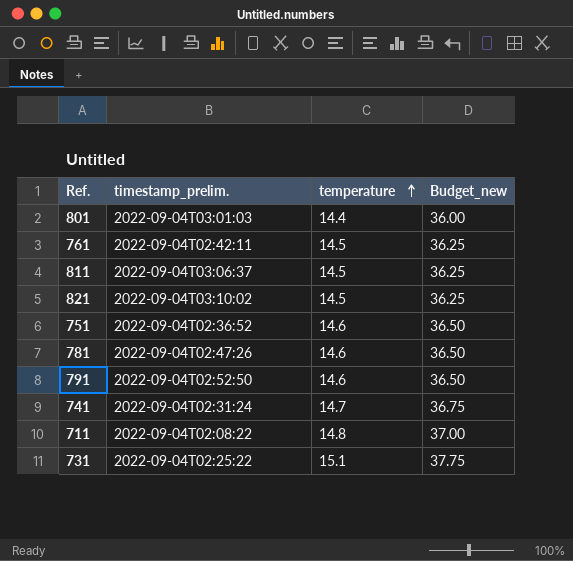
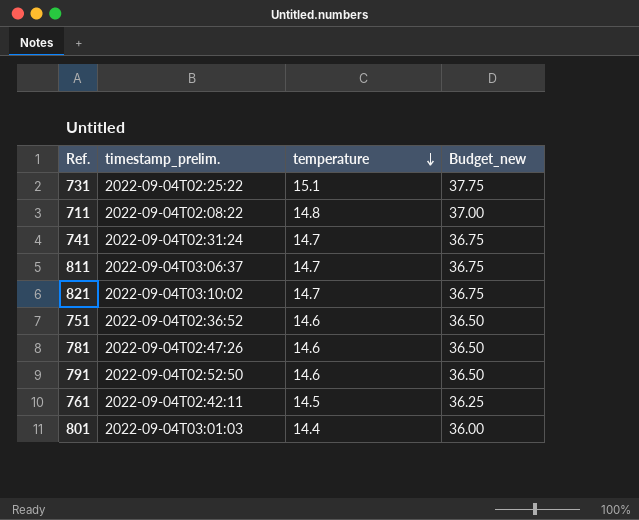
row order: temperature ascending -> temperature descending
811 | temperature: 14.5 -> 14.7
811 | Budget_new: 36.25 -> 36.75
821 | temperature: 14.5 -> 14.7
821 | Budget_new: 36.25 -> 36.75

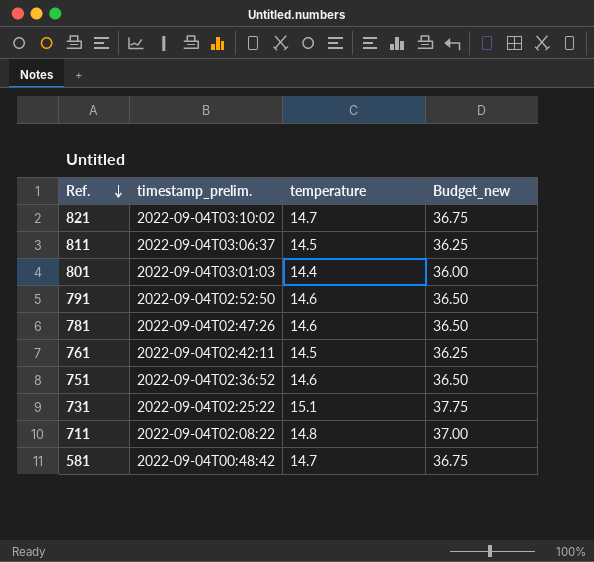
row order: temperature descending -> Ref. descending
row 741: 2022-09-04T02:31:24 | 14.7 | 36.75 -> none
811 | temperature: 14.7 -> 14.5
811 | Budget_new: 36.75 -> 36.25
row 581: none -> 2022-09-04T00:48:42 | 14.7 | 36.75

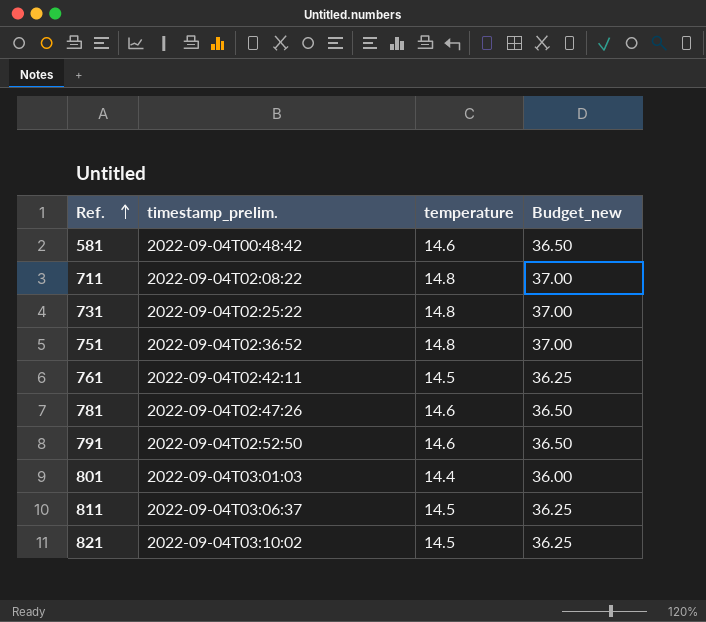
row order: Ref. descending -> Ref. ascending
581 | temperature: 14.7 -> 14.6
581 | Budget_new: 36.75 -> 36.50
731 | temperature: 15.1 -> 14.8
731 | Budget_new: 37.75 -> 37.00
751 | temperature: 14.6 -> 14.8
751 | Budget_new: 36.50 -> 37.00
821 | temperature: 14.7 -> 14.5
821 | Budget_new: 36.75 -> 36.25

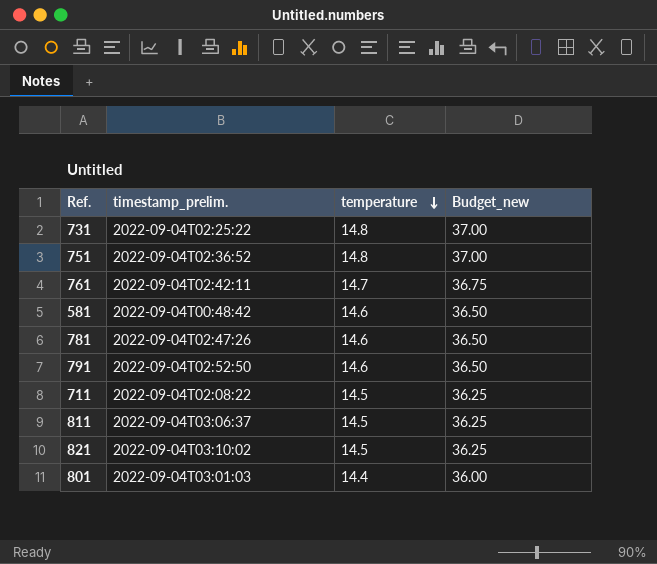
row order: Ref. ascending -> temperature descending
761 | temperature: 14.5 -> 14.7
761 | Budget_new: 36.25 -> 36.75
711 | temperature: 14.8 -> 14.5
711 | Budget_new: 37.00 -> 36.25

